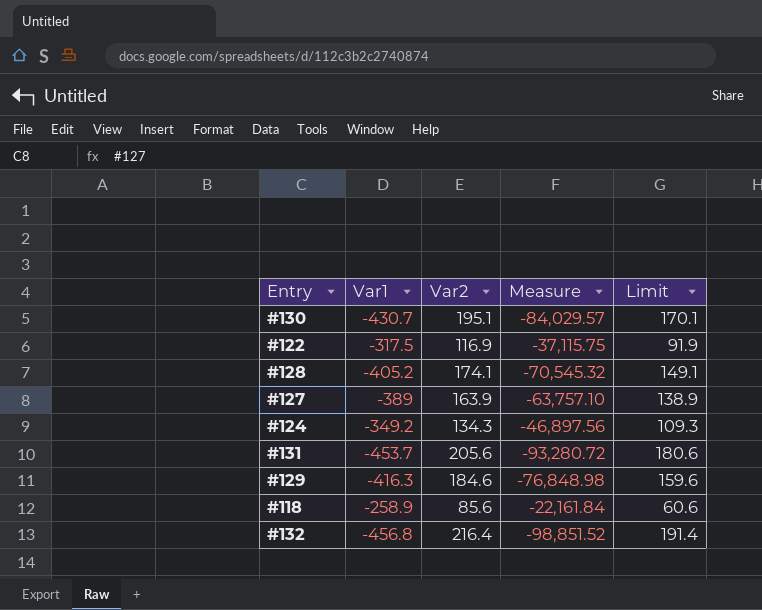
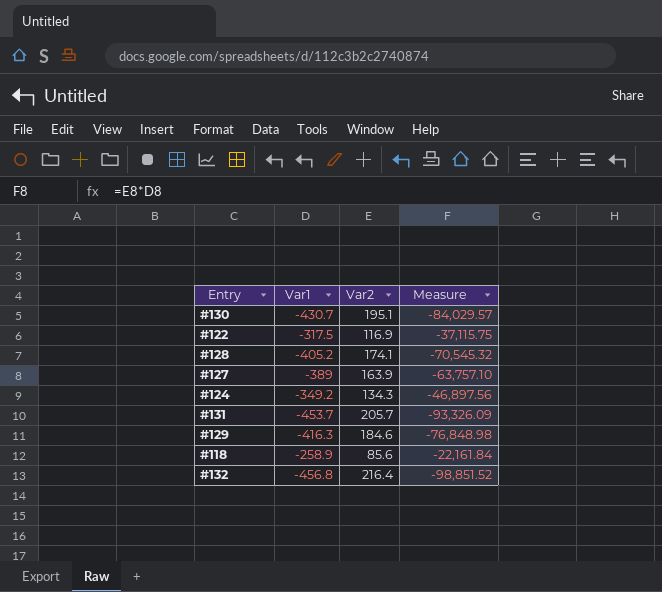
column Limit | formula: [Var2] - 25 -> none
#131 | Var2: 205.6 -> 205.7
#131 | Measure: -93,280.72 -> -93,326.09

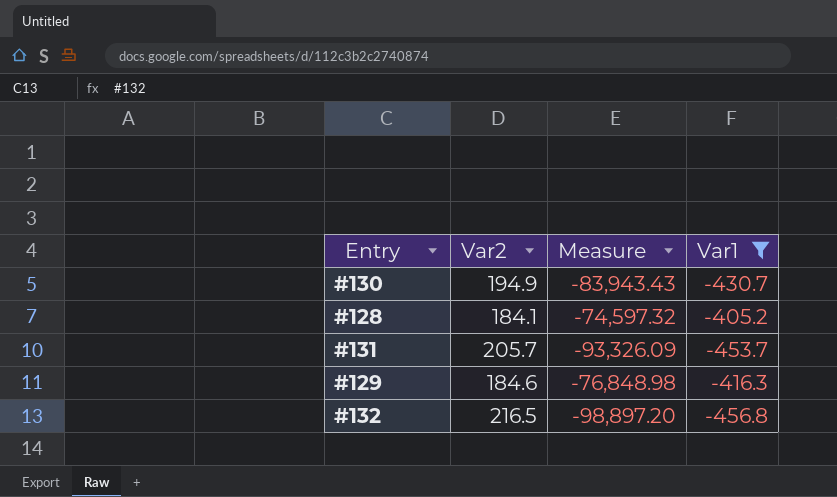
filter: none -> Var1 <= -405.2
column Var1 | position: 2 -> 4
#130 | Var2: 195.1 -> 194.9
#130 | Measure: -84,029.57 -> -83,943.43
#128 | Var2: 174.1 -> 184.1
#128 | Measure: -70,545.32 -> -74,597.32
#132 | Var2: 216.4 -> 216.5
#132 | Measure: -98,851.52 -> -98,897.20

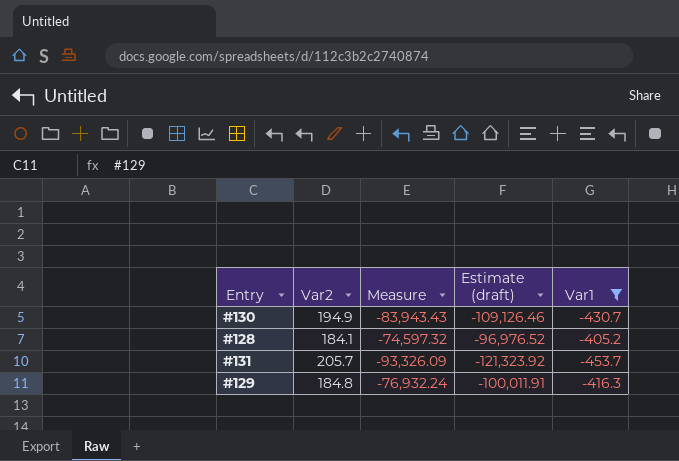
column Estimate (draft) | formula: none -> [Measure] * 1.3
row #132: 216.5 | -98,897.20 | -456.8 -> none
#129 | Var2: 184.6 -> 184.8
#129 | Measure: -76,848.98 -> -76,932.24

